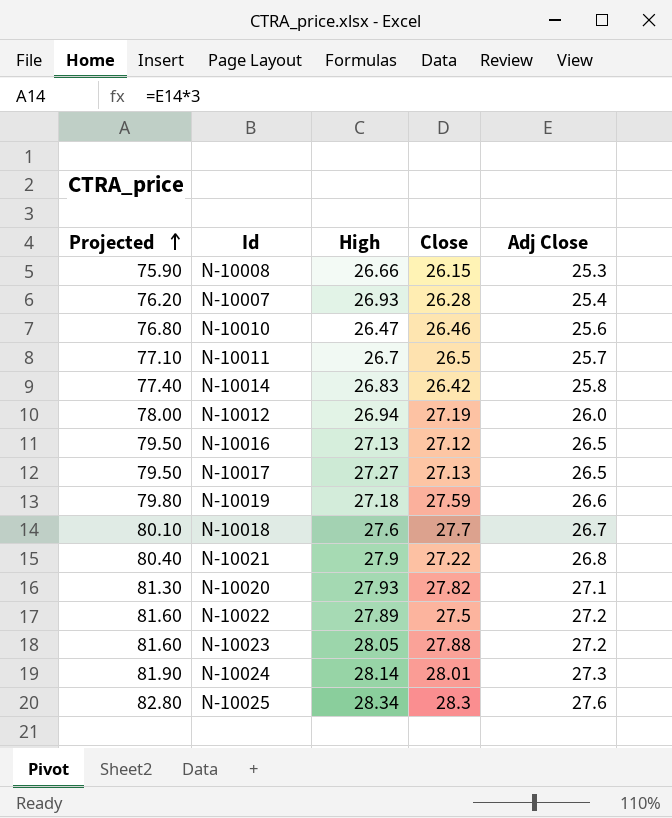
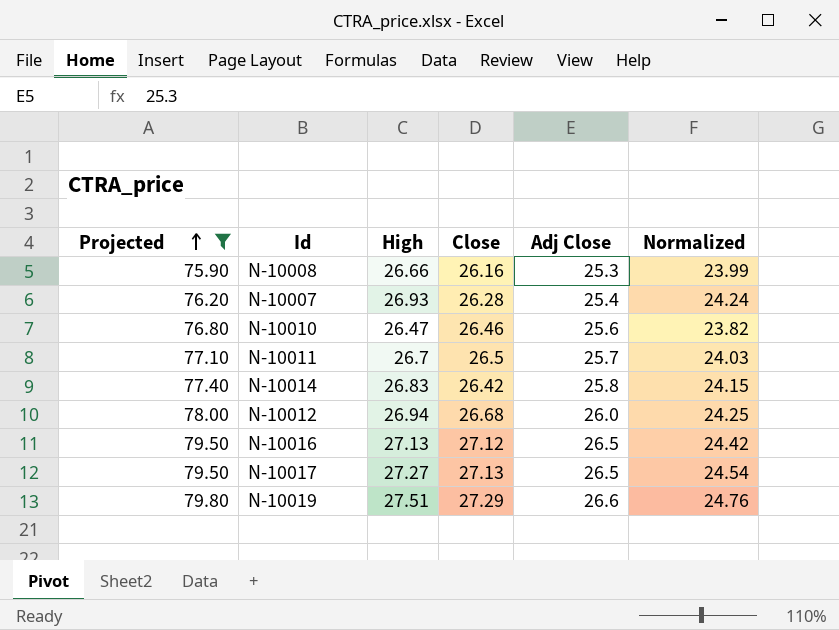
filter: none -> Projected <= 79.80
column Normalized | formula: none -> [High] * 0.9
N-10008 | Close: 26.15 -> 26.16
N-10012 | Close: 27.19 -> 26.68
N-10019 | High: 27.18 -> 27.51
N-10019 | Close: 27.59 -> 27.29

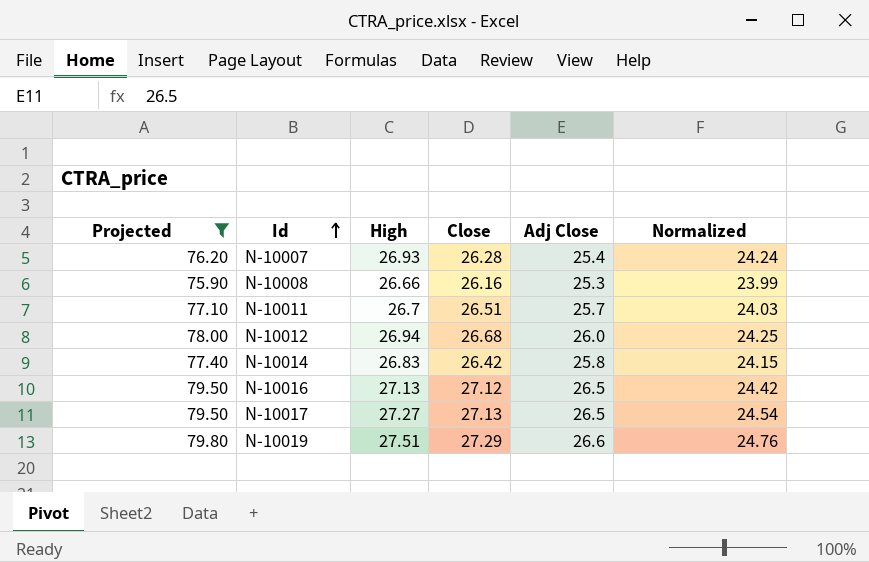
row order: Projected ascending -> Id ascending
row N-10010: 76.80 | 26.47 | 26.46 | 25.6 | 23.82 -> none
N-10011 | Close: 26.5 -> 26.51

